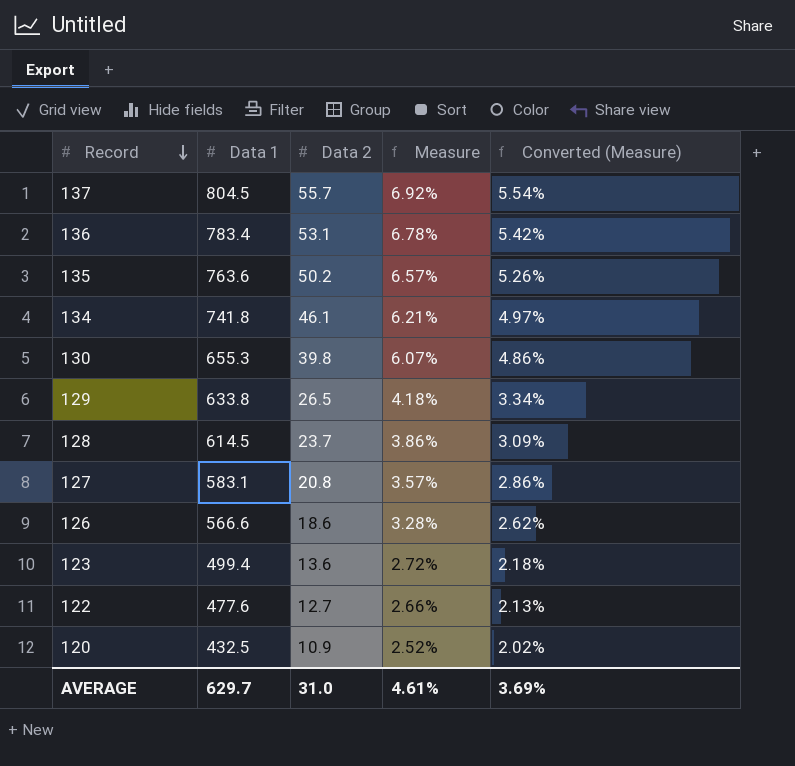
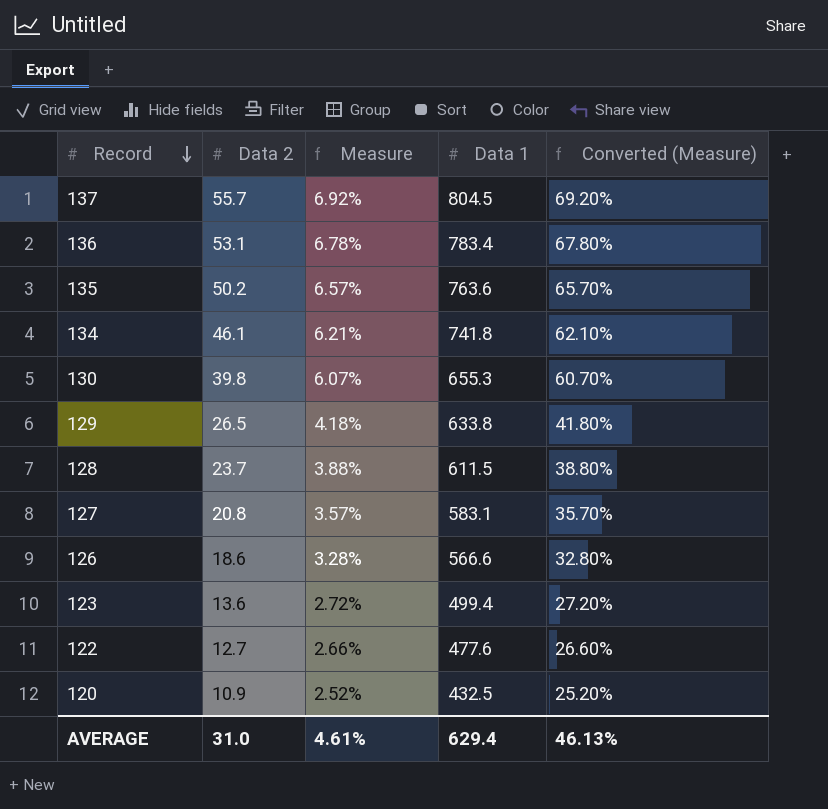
column Data 1 | position: 2 -> 4
column Converted (Measure) | formula: [Measure] * 0.8 -> [Measure] * 10
128 | Measure: 3.86% -> 3.88%
128 | Data 1: 614.5 -> 611.5
AVERAGE | Data 1: 629.7 -> 629.4
AVERAGE | Converted (Measure): 3.69% -> 46.13%

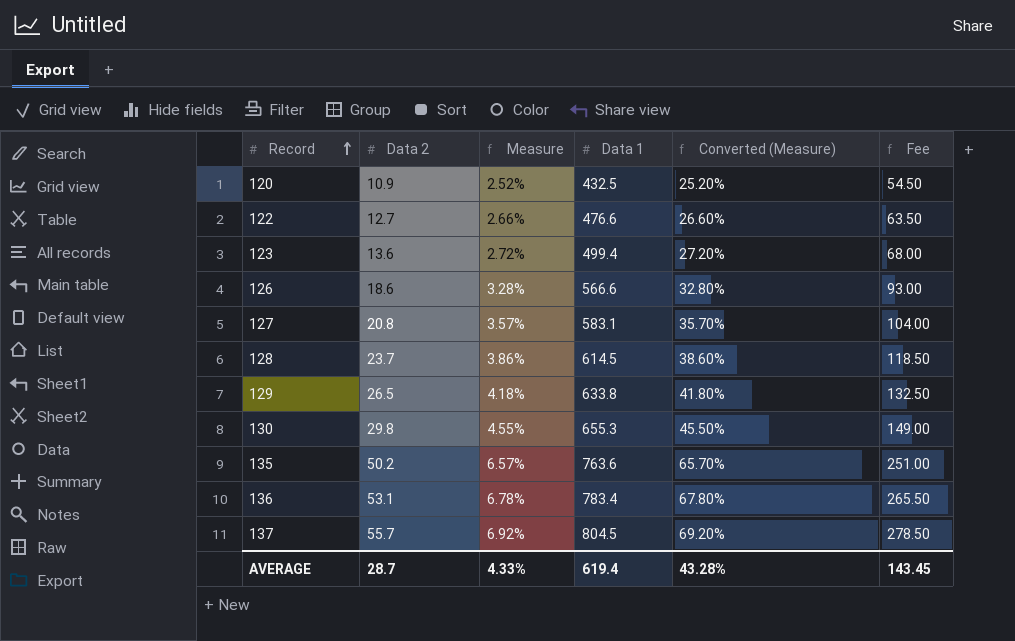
row order: Record descending -> Record ascending
column Fee | formula: none -> [Data 2] * 5
row 134: 46.1 | 6.21% | 741.8 | 62.10% -> none
122 | Data 1: 477.6 -> 476.6
128 | Measure: 3.88% -> 3.86%
128 | Data 1: 611.5 -> 614.5
128 | Converted (Measure): 38.80% -> 38.60%
130 | Data 2: 39.8 -> 29.8
130 | Measure: 6.07% -> 4.55%
130 | Converted (Measure): 60.70% -> 45.50%
AVERAGE | Data 2: 31.0 -> 28.7
AVERAGE | Measure: 4.61% -> 4.33%
AVERAGE | Data 1: 629.4 -> 619.4
AVERAGE | Converted (Measure): 46.13% -> 43.28%

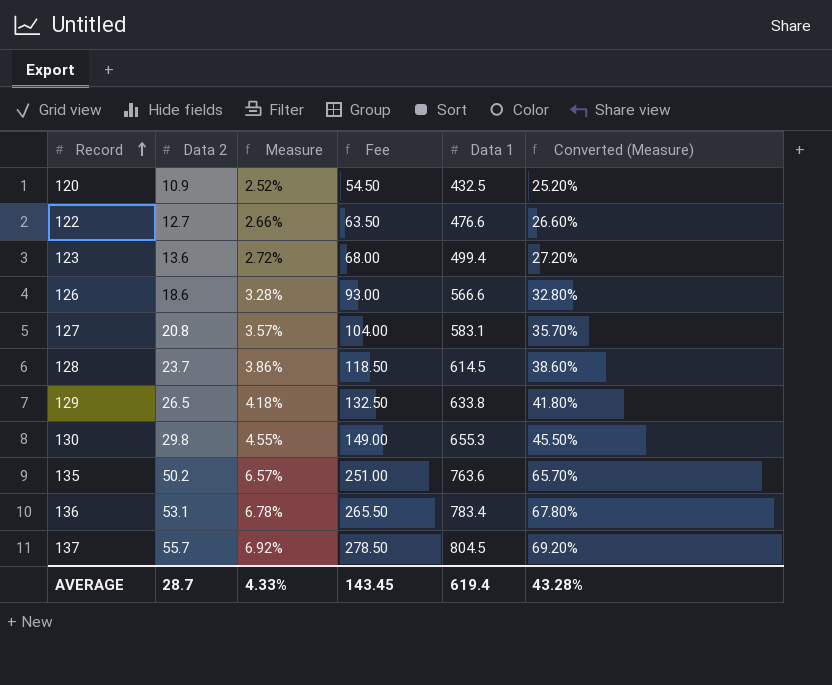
column Fee | position: 6 -> 4

